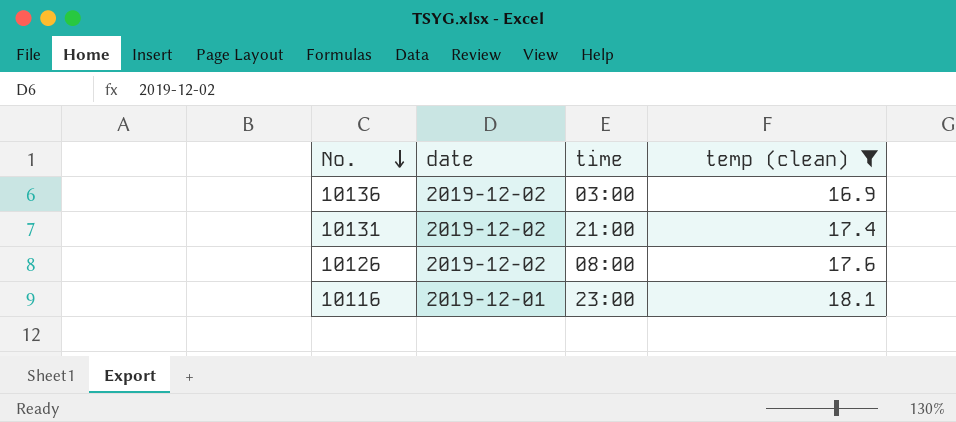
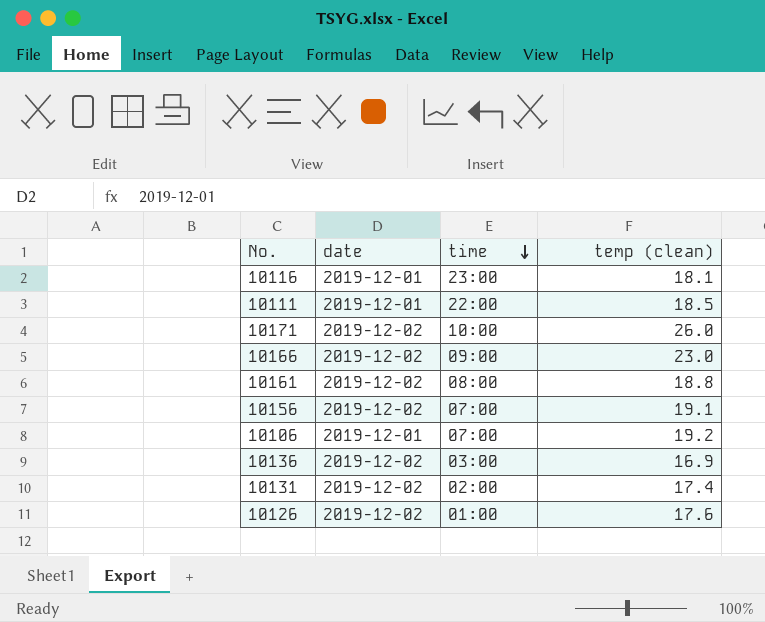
filter: temp (clean) <= 18.1 -> none
row order: No. descending -> time descending
10131 | time: 21:00 -> 02:00
10126 | time: 08:00 -> 01:00

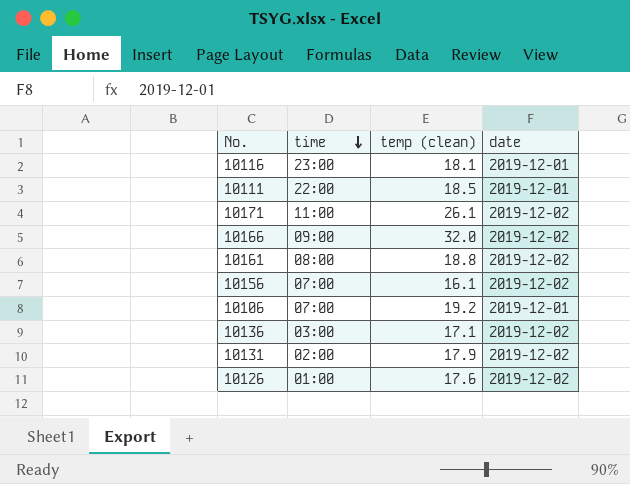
column date | position: 2 -> 4
10171 | time: 10:00 -> 11:00
10171 | temp (clean): 26.0 -> 26.1
10166 | temp (clean): 23.0 -> 32.0
10156 | temp (clean): 19.1 -> 16.1
10136 | temp (clean): 16.9 -> 17.1
10131 | temp (clean): 17.4 -> 17.9

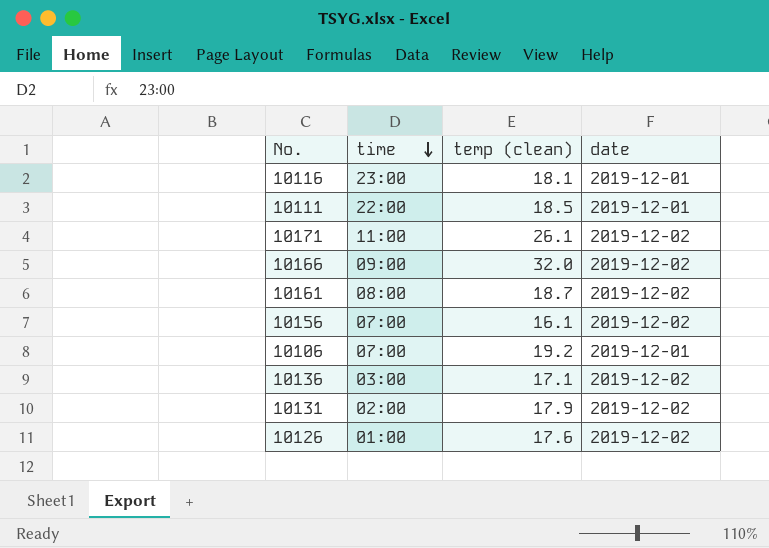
10161 | temp (clean): 18.8 -> 18.7

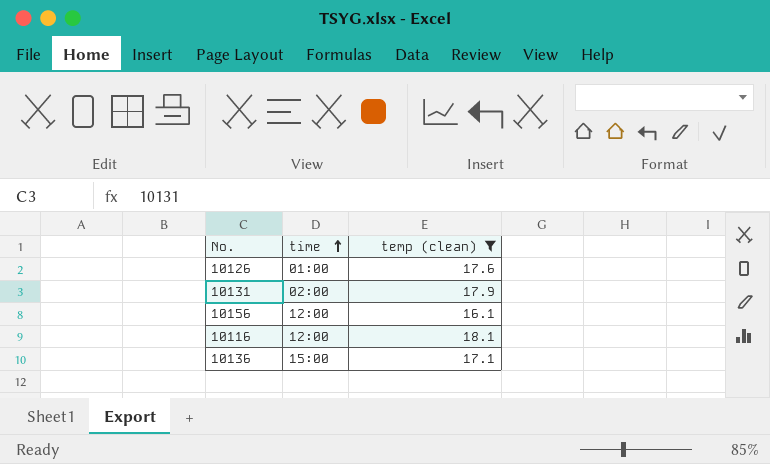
filter: none -> temp (clean) <= 18.1
row order: time descending -> time ascending
column date | position: 4 -> none
10156 | time: 07:00 -> 12:00
10116 | time: 23:00 -> 12:00
10136 | time: 03:00 -> 15:00

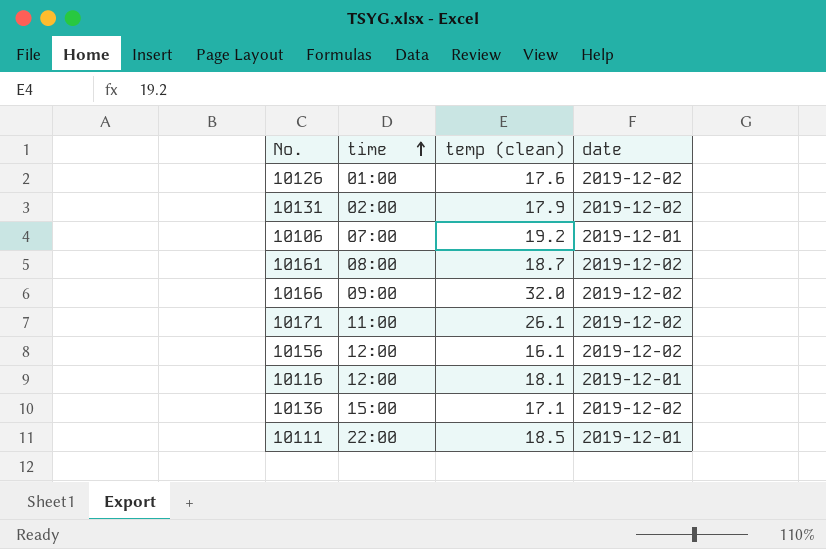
filter: temp (clean) <= 18.1 -> none
column date | position: none -> 4

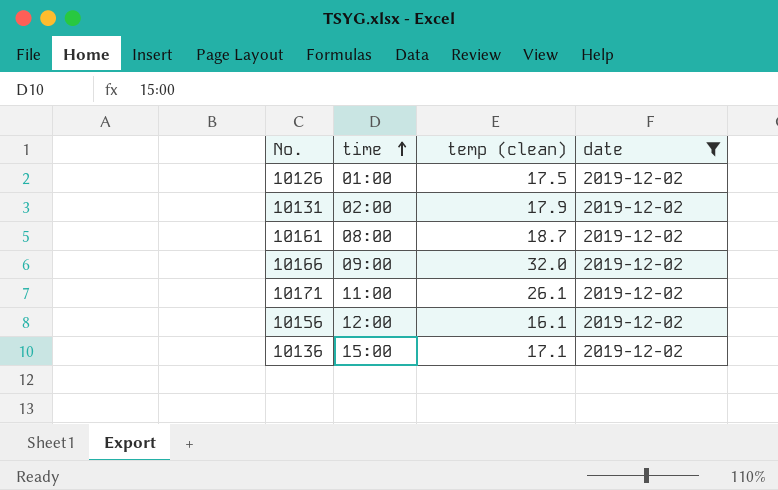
filter: none -> date = 2019-12-02
10126 | temp (clean): 17.6 -> 17.5

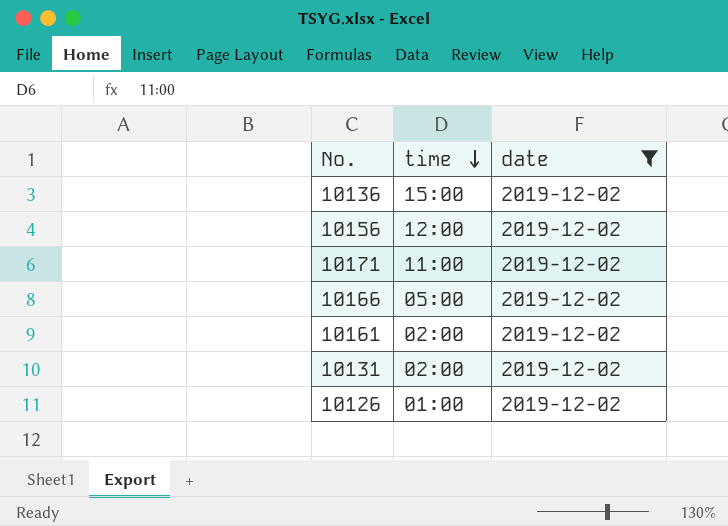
row order: time ascending -> time descending
column temp (clean) | position: 3 -> none
10166 | time: 09:00 -> 05:00
10161 | time: 08:00 -> 02:00

